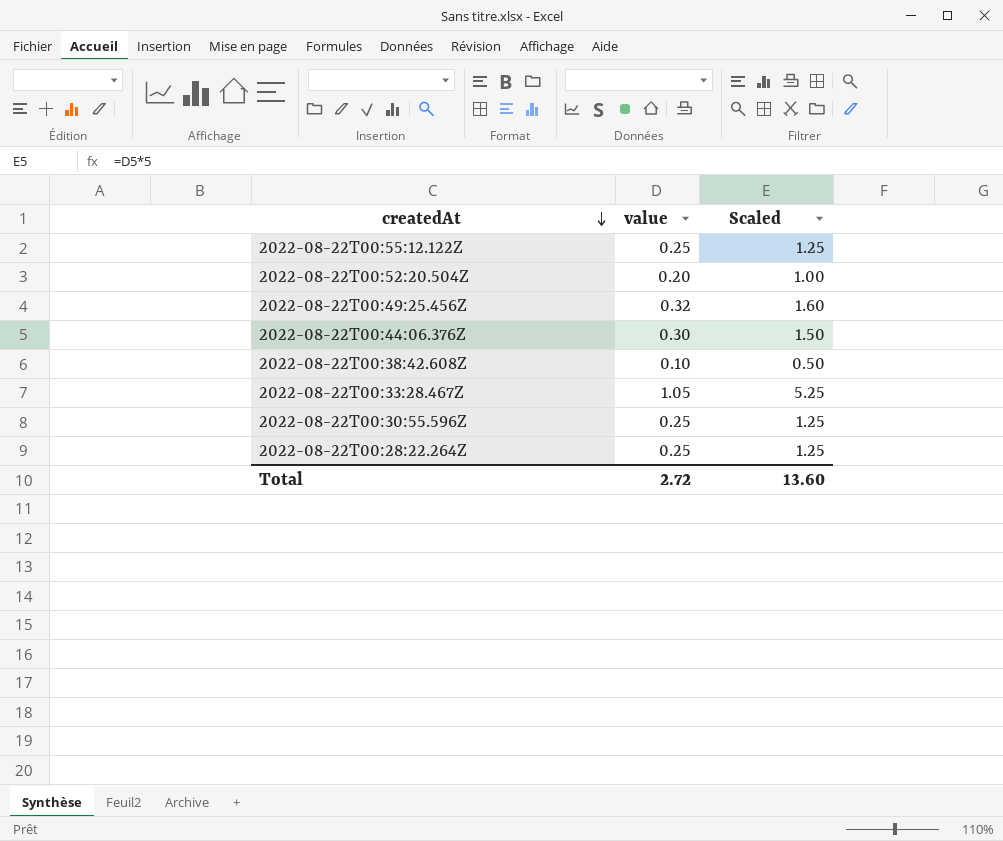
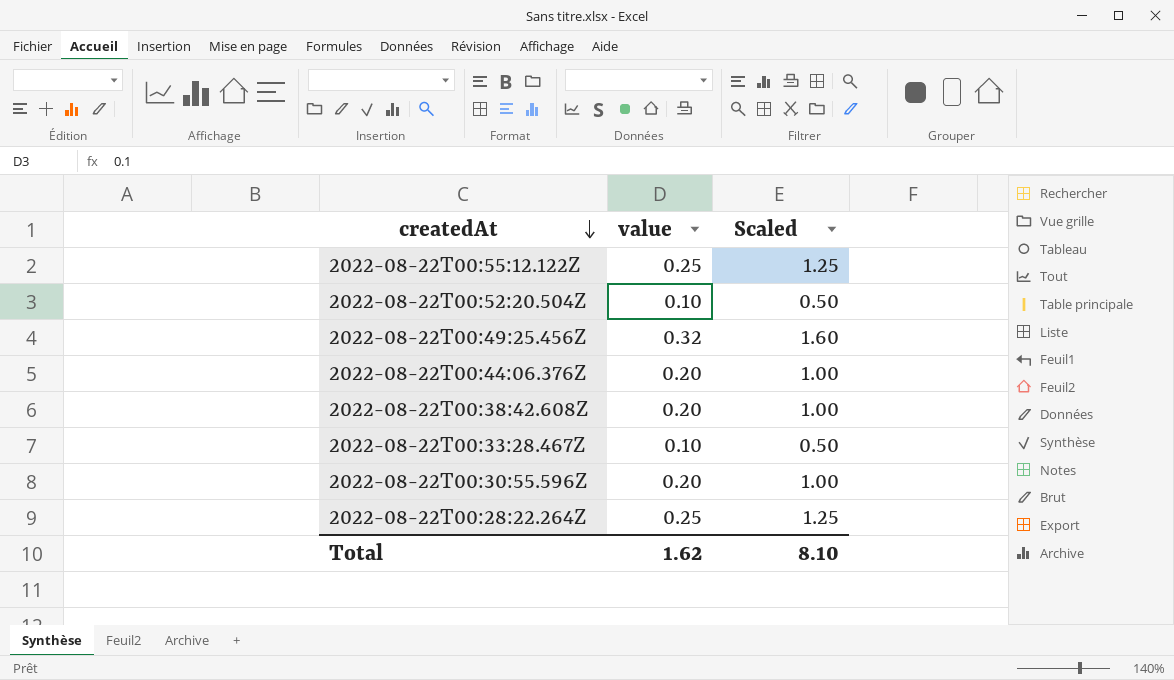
2022-08-22T00:52:20.504Z | value: 0.20 -> 0.10
2022-08-22T00:52:20.504Z | Scaled: 1.00 -> 0.50
2022-08-22T00:44:06.376Z | value: 0.30 -> 0.20
2022-08-22T00:44:06.376Z | Scaled: 1.50 -> 1.00
2022-08-22T00:38:42.608Z | value: 0.10 -> 0.20
2022-08-22T00:38:42.608Z | Scaled: 0.50 -> 1.00
2022-08-22T00:33:28.467Z | value: 1.05 -> 0.10
2022-08-22T00:33:28.467Z | Scaled: 5.25 -> 0.50
2022-08-22T00:30:55.596Z | value: 0.25 -> 0.20
2022-08-22T00:30:55.596Z | Scaled: 1.25 -> 1.00
Total | value: 2.72 -> 1.62
Total | Scaled: 13.60 -> 8.10

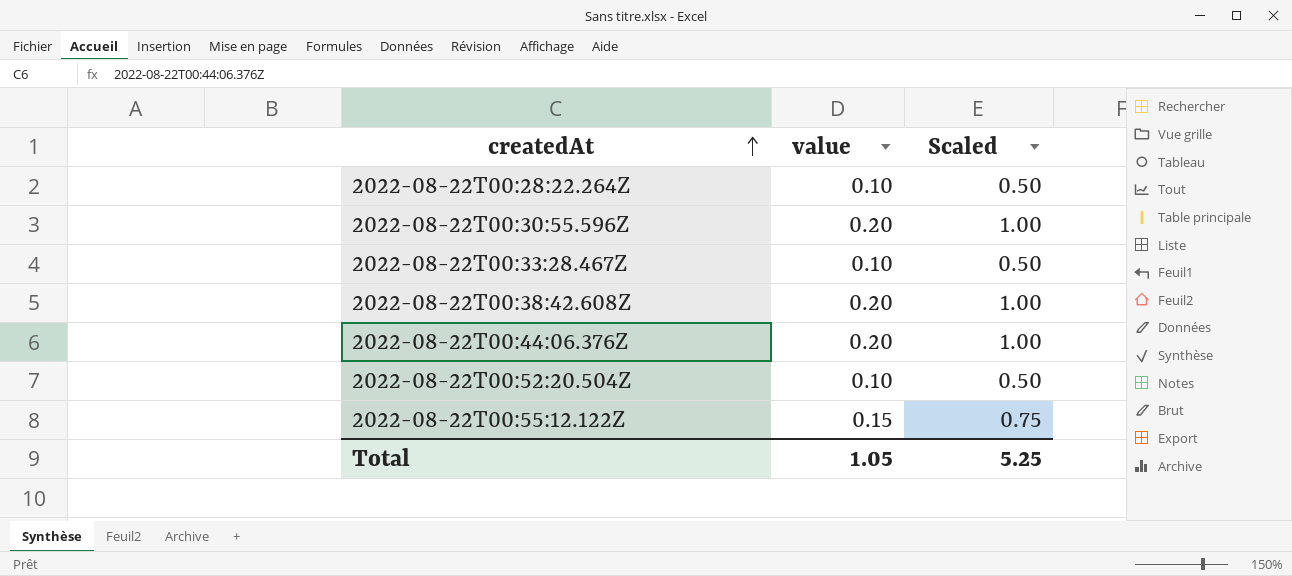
row order: createdAt descending -> createdAt ascending
row 2022-08-22T00:49:25.456Z: 0.32 | 1.60 -> none
2022-08-22T00:28:22.264Z | value: 0.25 -> 0.10
2022-08-22T00:28:22.264Z | Scaled: 1.25 -> 0.50
2022-08-22T00:55:12.122Z | value: 0.25 -> 0.15
2022-08-22T00:55:12.122Z | Scaled: 1.25 -> 0.75
Total | value: 1.62 -> 1.05
Total | Scaled: 8.10 -> 5.25

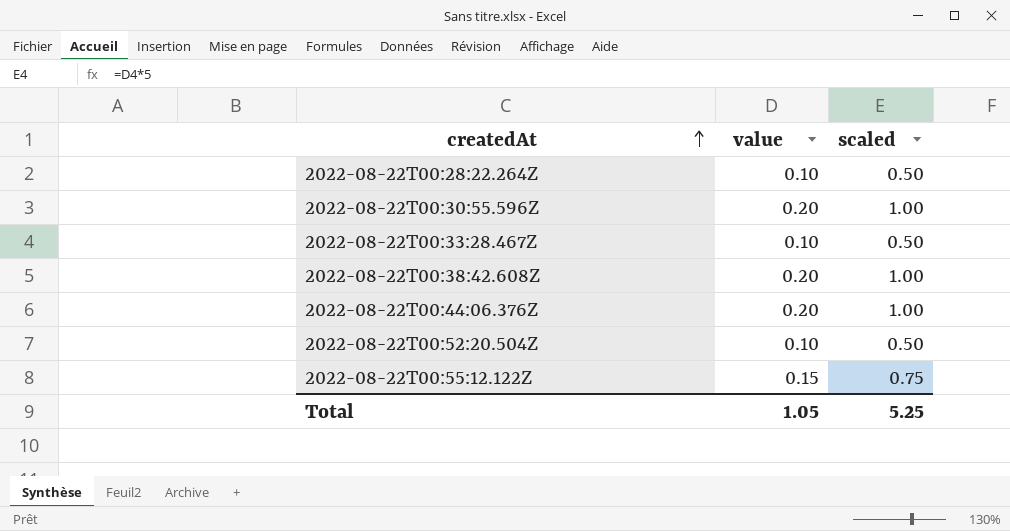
column name: Scaled -> scaled

